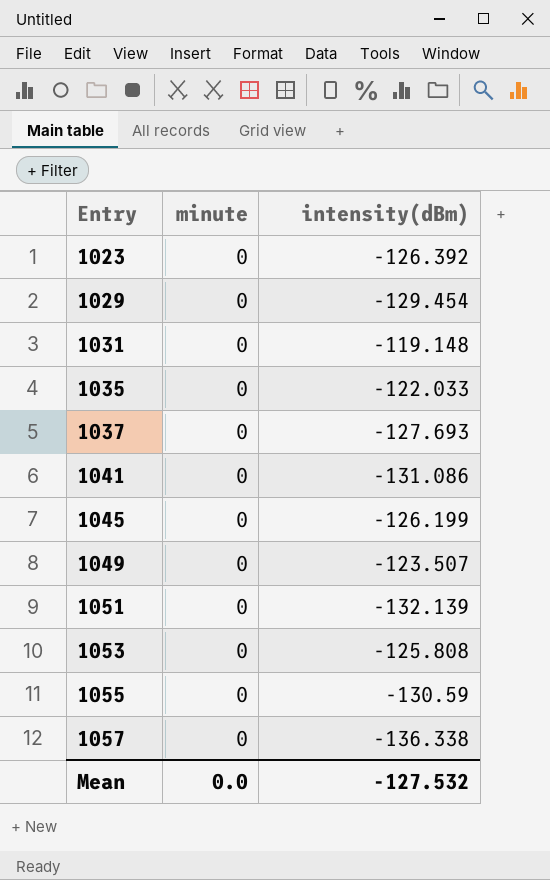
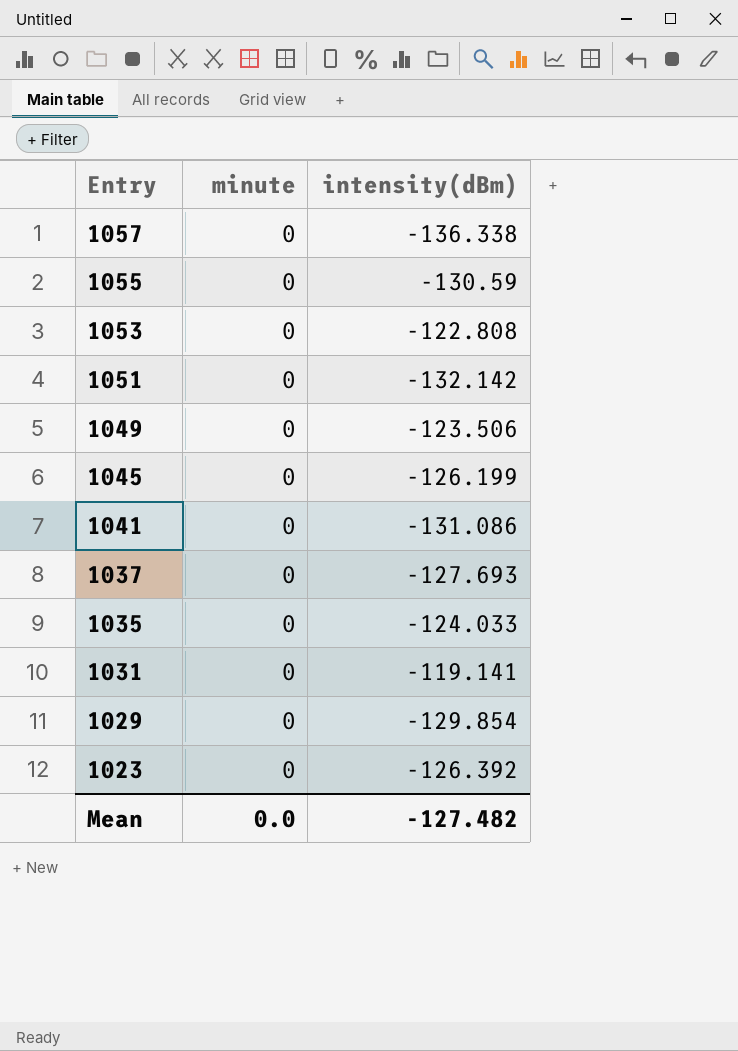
row order: Entry ascending -> Entry descending
1053 | intensity(dBm): -125.808 -> -122.808
1051 | intensity(dBm): -132.139 -> -132.142
1049 | intensity(dBm): -123.507 -> -123.506
1035 | intensity(dBm): -122.033 -> -124.033
1031 | intensity(dBm): -119.148 -> -119.141
1029 | intensity(dBm): -129.454 -> -129.854
Mean | intensity(dBm): -127.532 -> -127.482

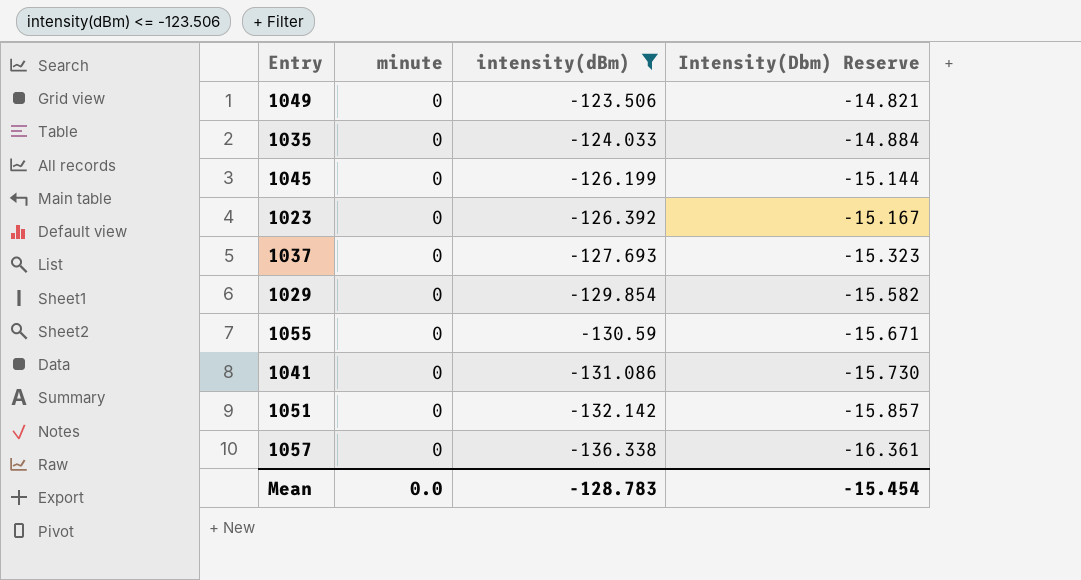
filter: none -> intensity(dBm) <= -123.506
row order: Entry descending -> intensity(dBm) descending
column Intensity(Dbm) Reserve | formula: none -> [intensity(dBm)] * 0.12
Mean | intensity(dBm): -127.482 -> -128.783

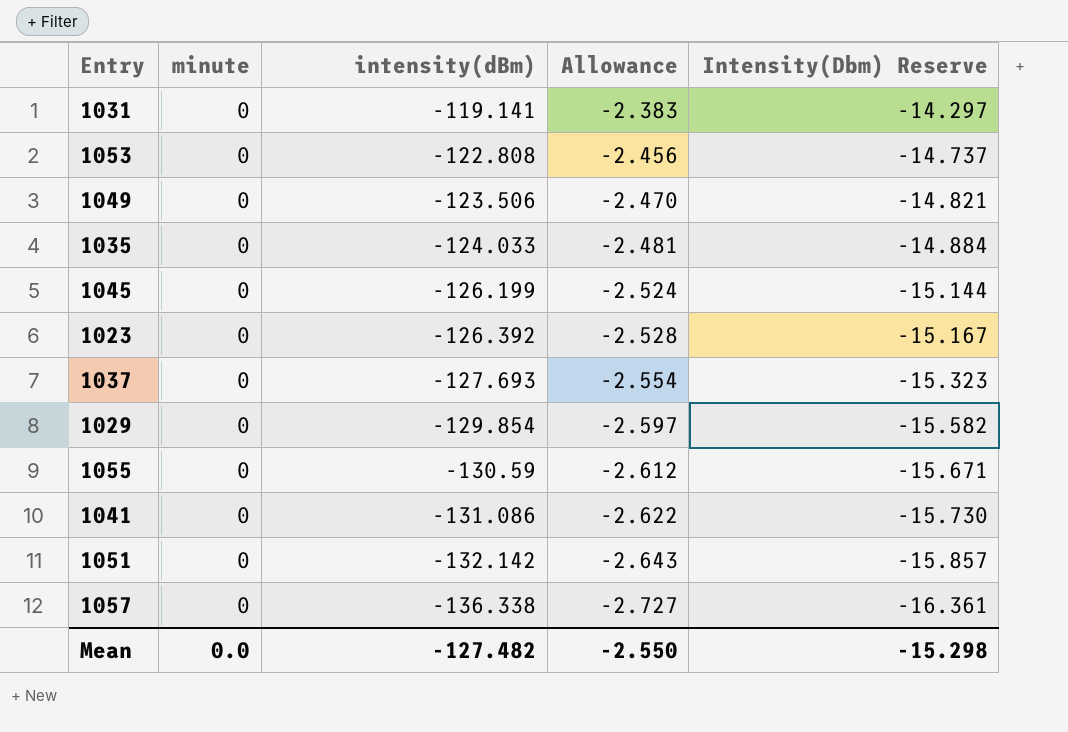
filter: intensity(dBm) <= -123.506 -> none
column Allowance | formula: none -> [intensity(dBm)] * 0.02
Mean | intensity(dBm): -128.783 -> -127.482
Mean | Intensity(Dbm) Reserve: -15.454 -> -15.298

